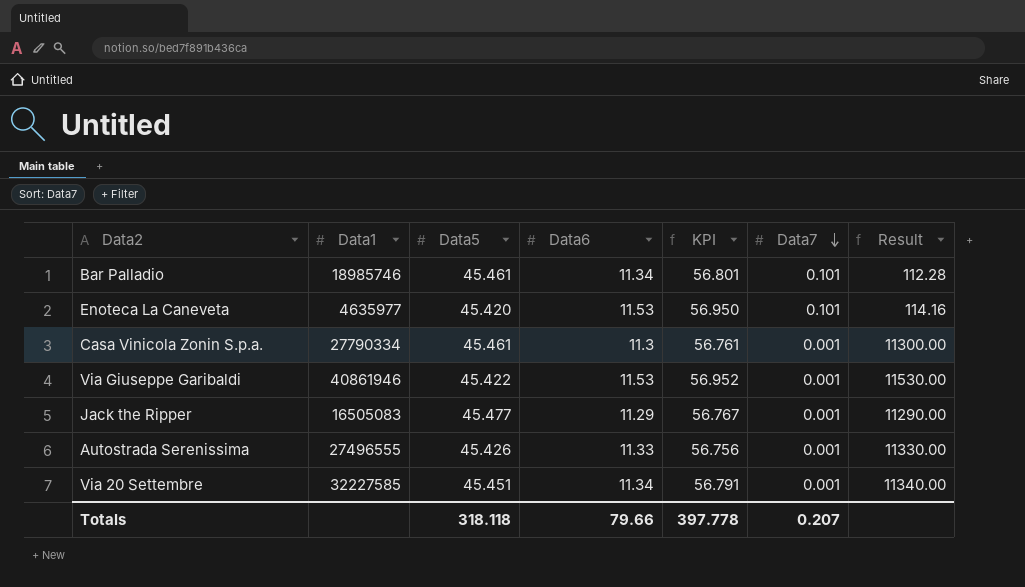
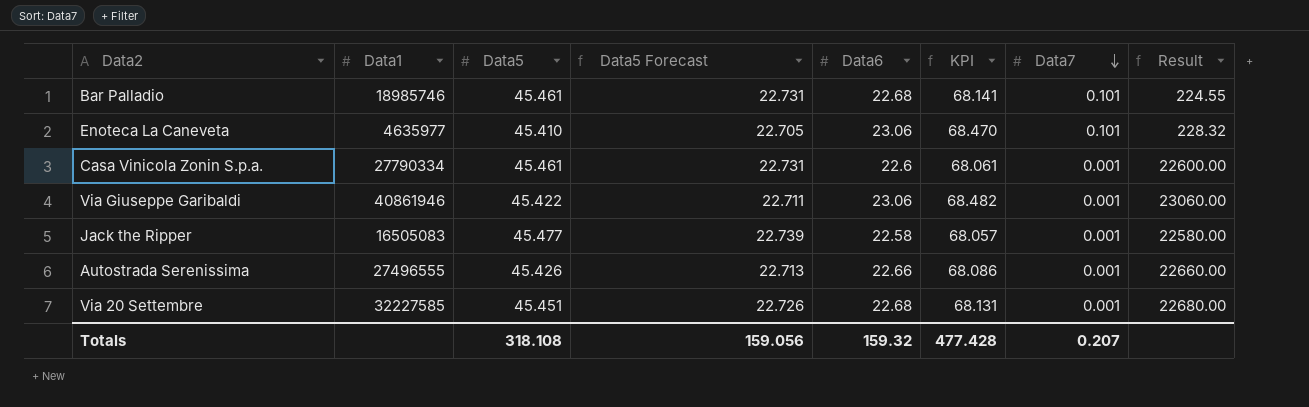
column Data5 Forecast | formula: none -> [Data5] * 0.5
Bar Palladio | Data6: 11.34 -> 22.68
Bar Palladio | KPI: 56.801 -> 68.141
Bar Palladio | Result: 112.28 -> 224.55
Enoteca La Caneveta | Data5: 45.420 -> 45.410
Enoteca La Caneveta | Data6: 11.53 -> 23.06
Enoteca La Caneveta | KPI: 56.950 -> 68.470
Enoteca La Caneveta | Result: 114.16 -> 228.32
Casa Vinicola Zonin S.p.a. | Data6: 11.3 -> 22.6
Casa Vinicola Zonin S.p.a. | KPI: 56.761 -> 68.061
Casa Vinicola Zonin S.p.a. | Result: 11300.00 -> 22600.00
Via Giuseppe Garibaldi | Data6: 11.53 -> 23.06
Via Giuseppe Garibaldi | KPI: 56.952 -> 68.482
Via Giuseppe Garibaldi | Result: 11530.00 -> 23060.00
Jack the Ripper | Data6: 11.29 -> 22.58
Jack the Ripper | KPI: 56.767 -> 68.057
Jack the Ripper | Result: 11290.00 -> 22580.00
Autostrada Serenissima | Data6: 11.33 -> 22.66
Autostrada Serenissima | KPI: 56.756 -> 68.086
Autostrada Serenissima | Result: 11330.00 -> 22660.00
Via 20 Settembre | Data6: 11.34 -> 22.68
Via 20 Settembre | KPI: 56.791 -> 68.131
Via 20 Settembre | Result: 11340.00 -> 22680.00
Totals | Data5: 318.118 -> 318.108
Totals | Data6: 79.66 -> 159.32
Totals | KPI: 397.778 -> 477.428

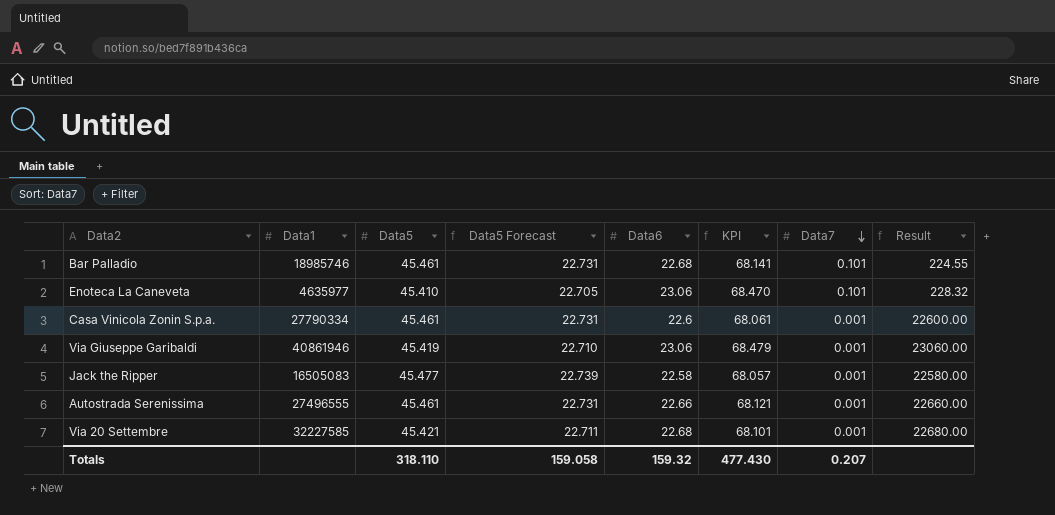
Via Giuseppe Garibaldi | Data5: 45.422 -> 45.419
Via Giuseppe Garibaldi | Data5 Forecast: 22.711 -> 22.710
Via Giuseppe Garibaldi | KPI: 68.482 -> 68.479
Autostrada Serenissima | Data5: 45.426 -> 45.461
Autostrada Serenissima | Data5 Forecast: 22.713 -> 22.731
Autostrada Serenissima | KPI: 68.086 -> 68.121
Via 20 Settembre | Data5: 45.451 -> 45.421
Via 20 Settembre | Data5 Forecast: 22.726 -> 22.711
Via 20 Settembre | KPI: 68.131 -> 68.101
Totals | Data5: 318.108 -> 318.110
Totals | Data5 Forecast: 159.056 -> 159.058
Totals | KPI: 477.428 -> 477.430

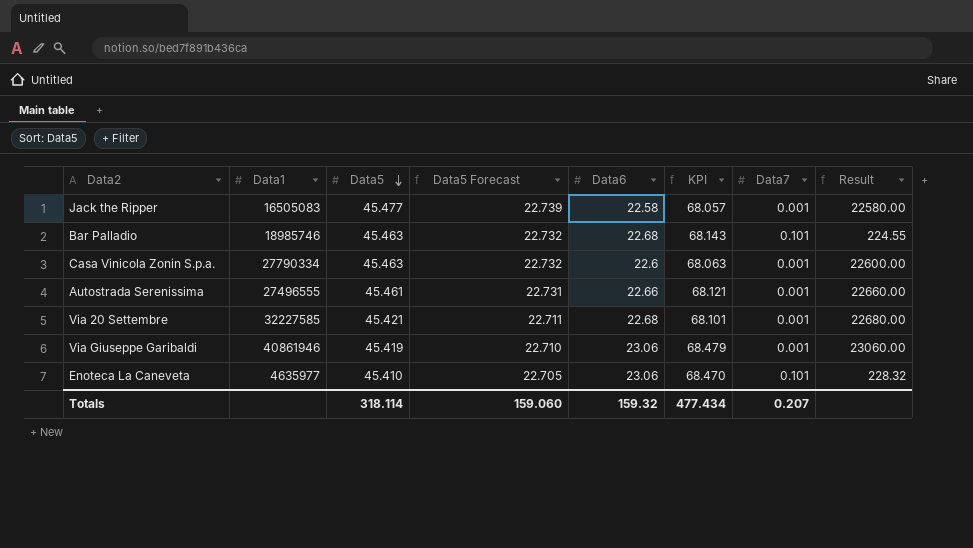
row order: Data7 descending -> Data5 descending
Bar Palladio | Data5: 45.461 -> 45.463
Bar Palladio | Data5 Forecast: 22.731 -> 22.732
Bar Palladio | KPI: 68.141 -> 68.143
Casa Vinicola Zonin S.p.a. | Data5: 45.461 -> 45.463
Casa Vinicola Zonin S.p.a. | Data5 Forecast: 22.731 -> 22.732
Casa Vinicola Zonin S.p.a. | KPI: 68.061 -> 68.063
Totals | Data5: 318.110 -> 318.114
Totals | Data5 Forecast: 159.058 -> 159.060
Totals | KPI: 477.430 -> 477.434

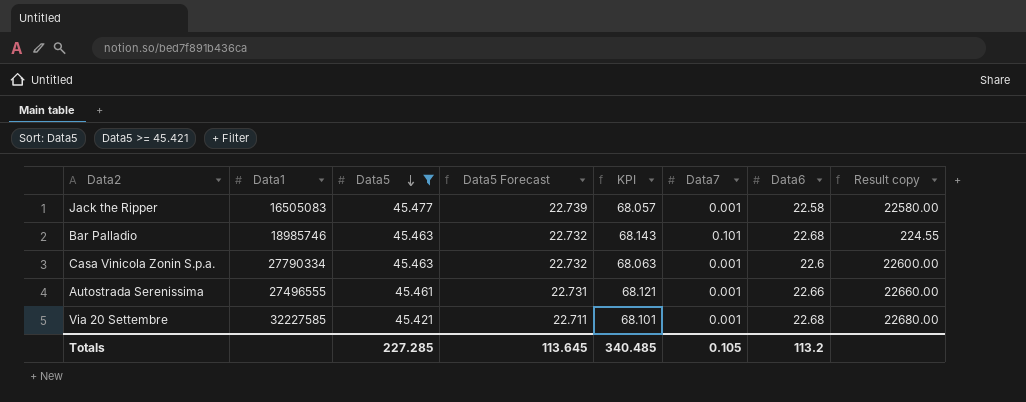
filter: none -> Data5 >= 45.421
column Data6 | position: 5 -> 7
column name: Result -> Result copy
Totals | Data5: 318.114 -> 227.285
Totals | Data5 Forecast: 159.060 -> 113.645
Totals | KPI: 477.434 -> 340.485
Totals | Data7: 0.207 -> 0.105
Totals | Data6: 159.32 -> 113.2

